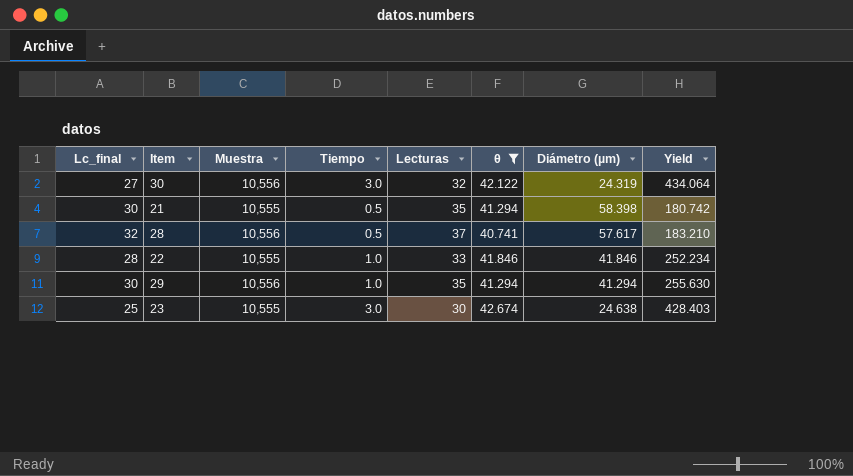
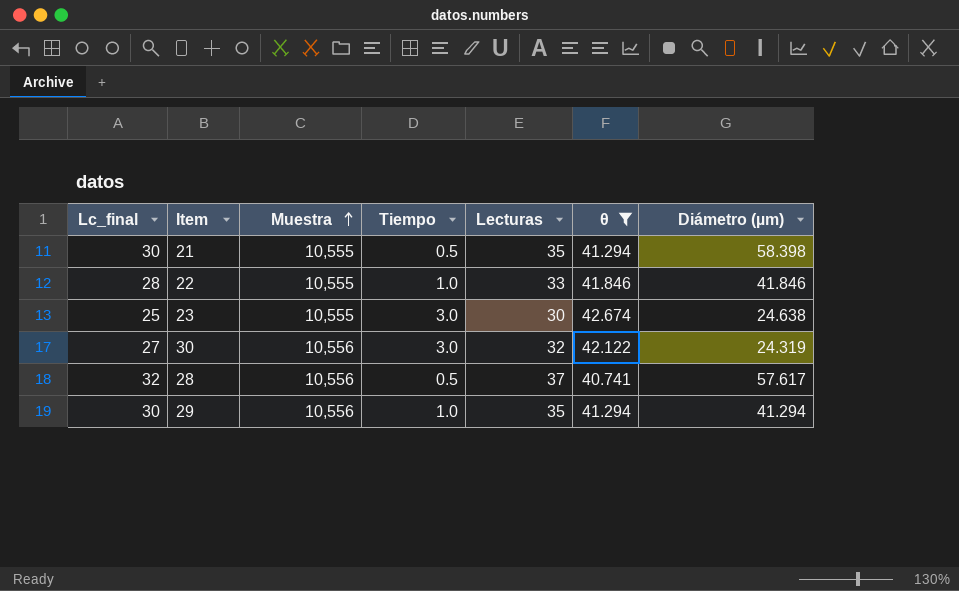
row order: none -> Muestra ascending
column Yield | formula: [Muestra] / [Diámetro (µm)] -> none

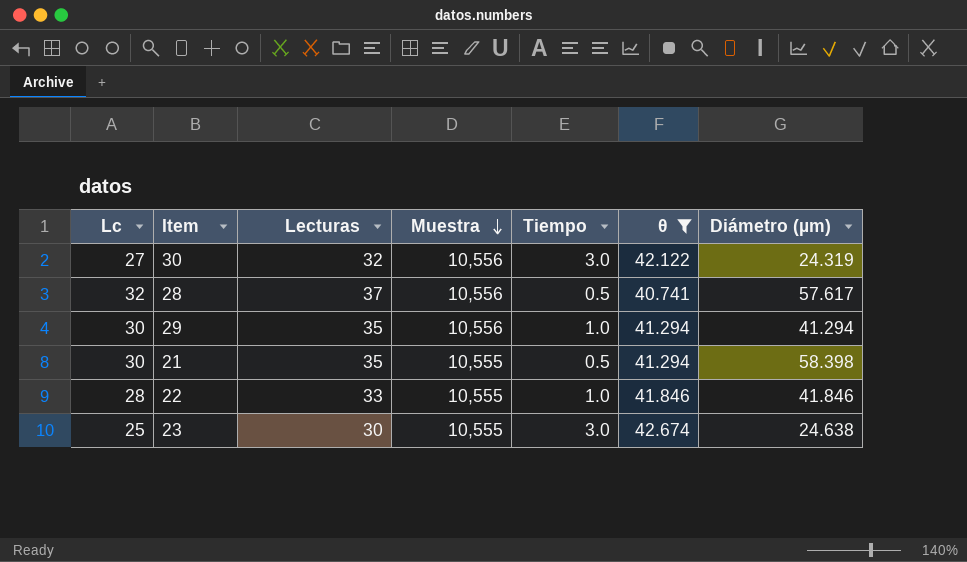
row order: Muestra ascending -> Muestra descending
column name: Lc_final -> Lc
column Lecturas | position: 5 -> 3

